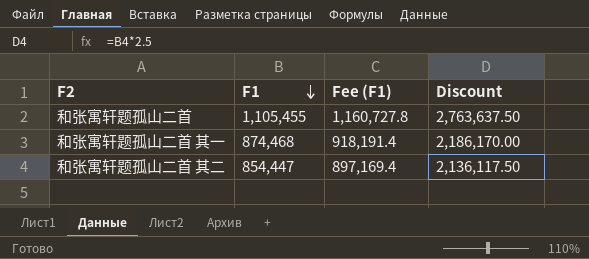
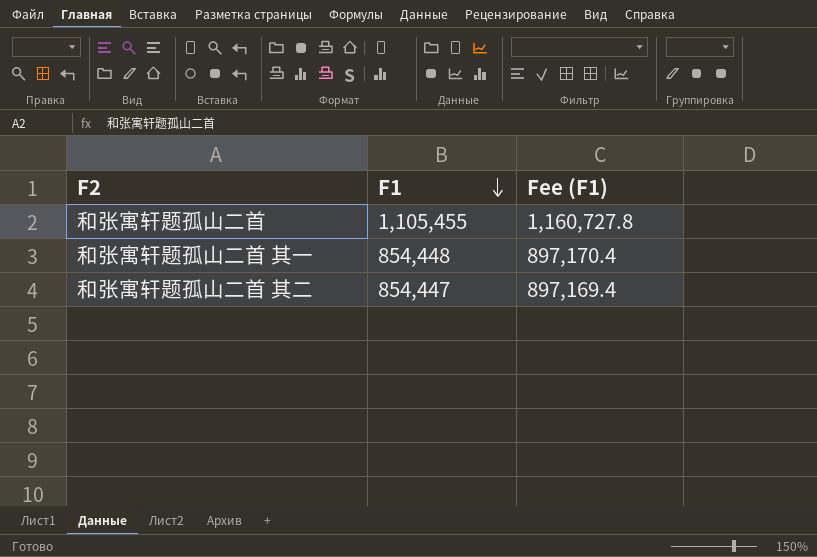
column Discount | formula: [F1] * 2.5 -> none
和张寓轩题孤山二首 其一 | F1: 874,468 -> 854,448
和张寓轩题孤山二首 其一 | Fee (F1): 918,191.4 -> 897,170.4

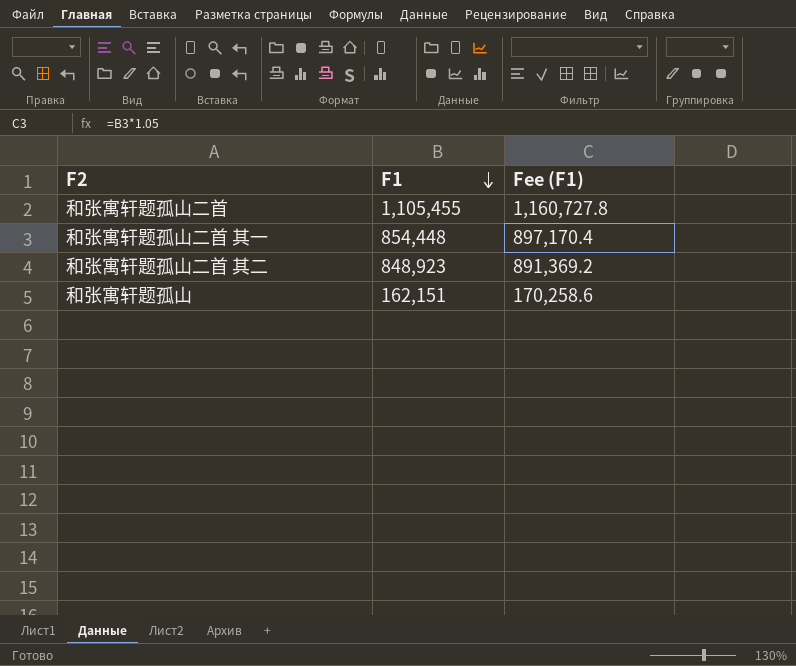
和张寓轩题孤山二首 其二 | F1: 854,447 -> 848,923
和张寓轩题孤山二首 其二 | Fee (F1): 897,169.4 -> 891,369.2
row 和张寓轩题孤山: none -> 162,151 | 170,258.6

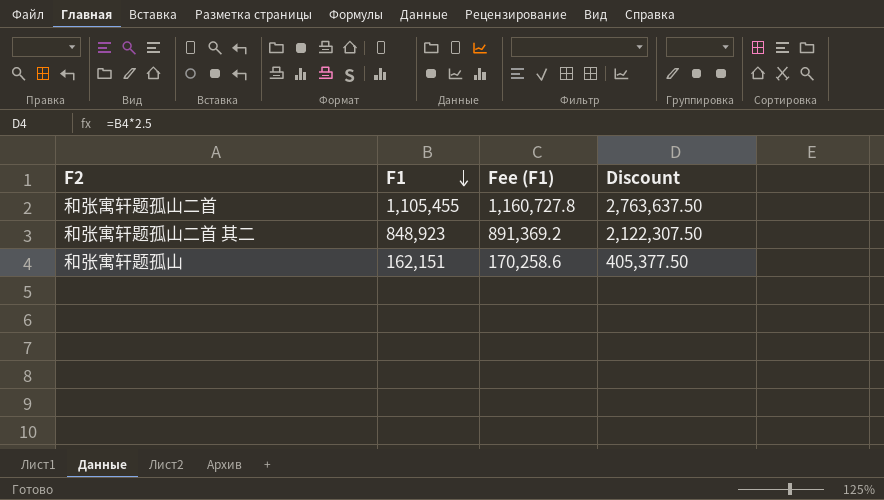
column Discount | formula: none -> [F1] * 2.5
row 和张寓轩题孤山二首 其一: 854,448 | 897,170.4 -> none

